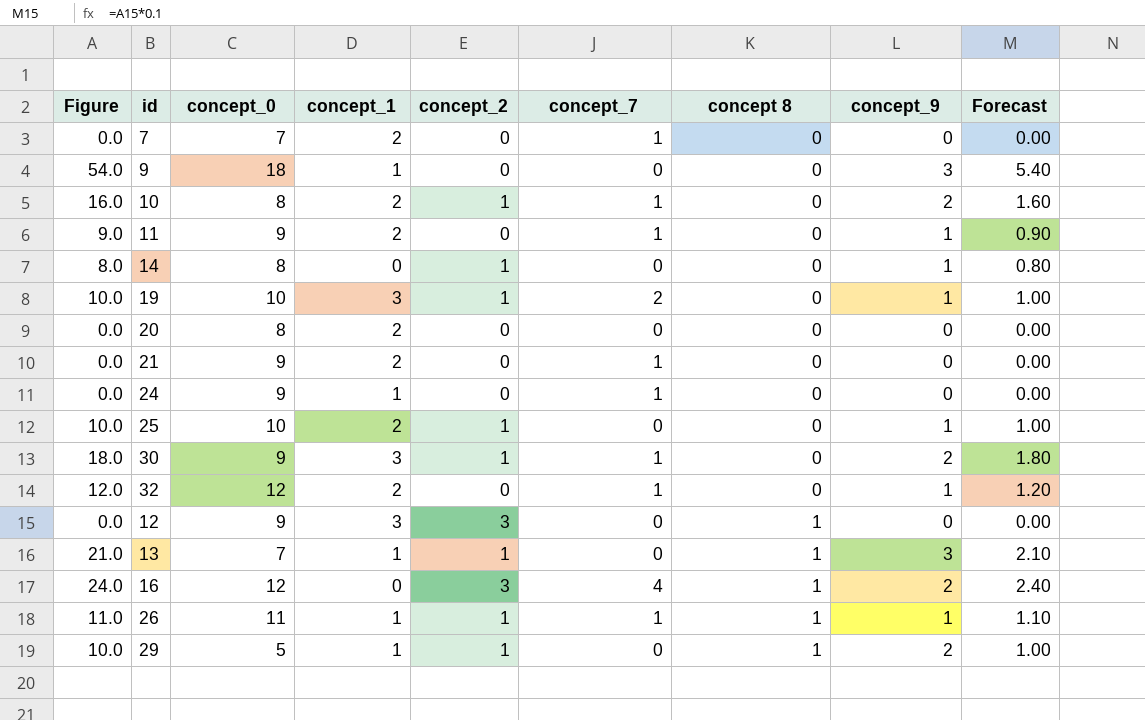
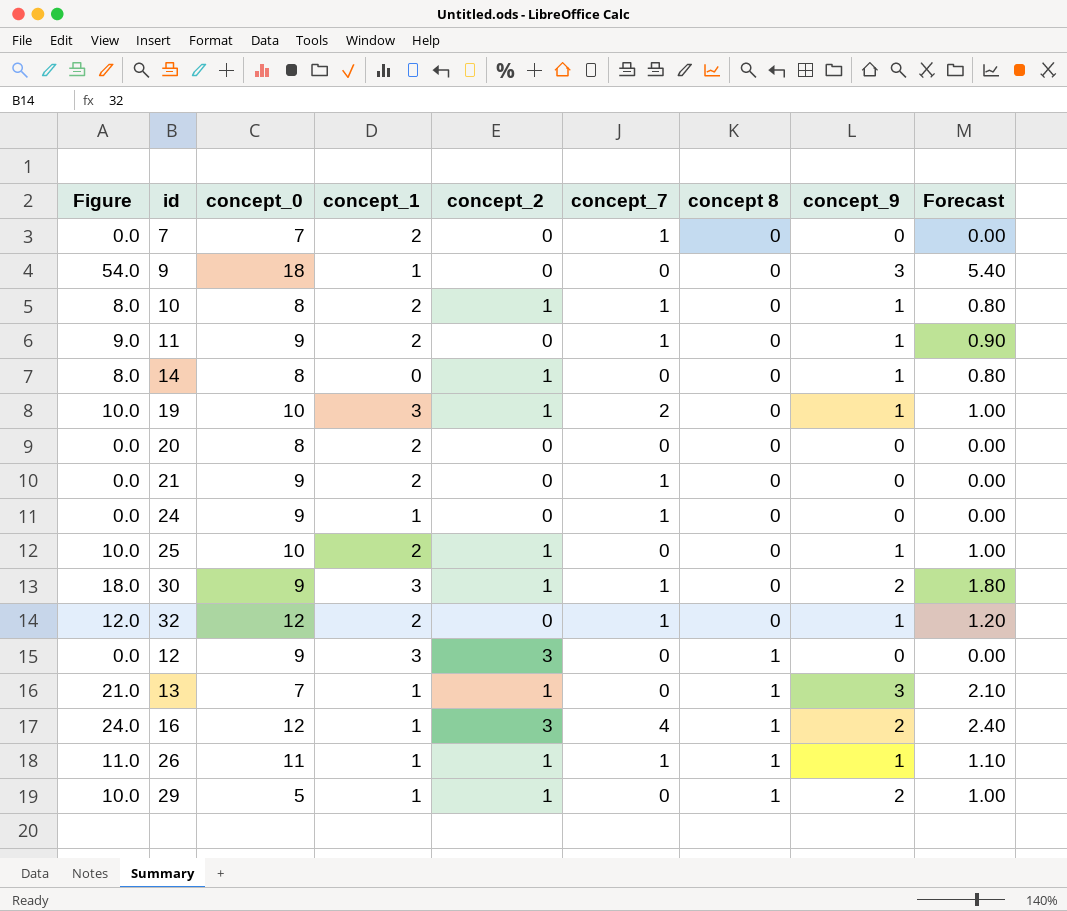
10 | Figure: 16.0 -> 8.0
10 | concept_9: 2 -> 1
10 | Forecast: 1.60 -> 0.80
16 | concept_1: 0 -> 1

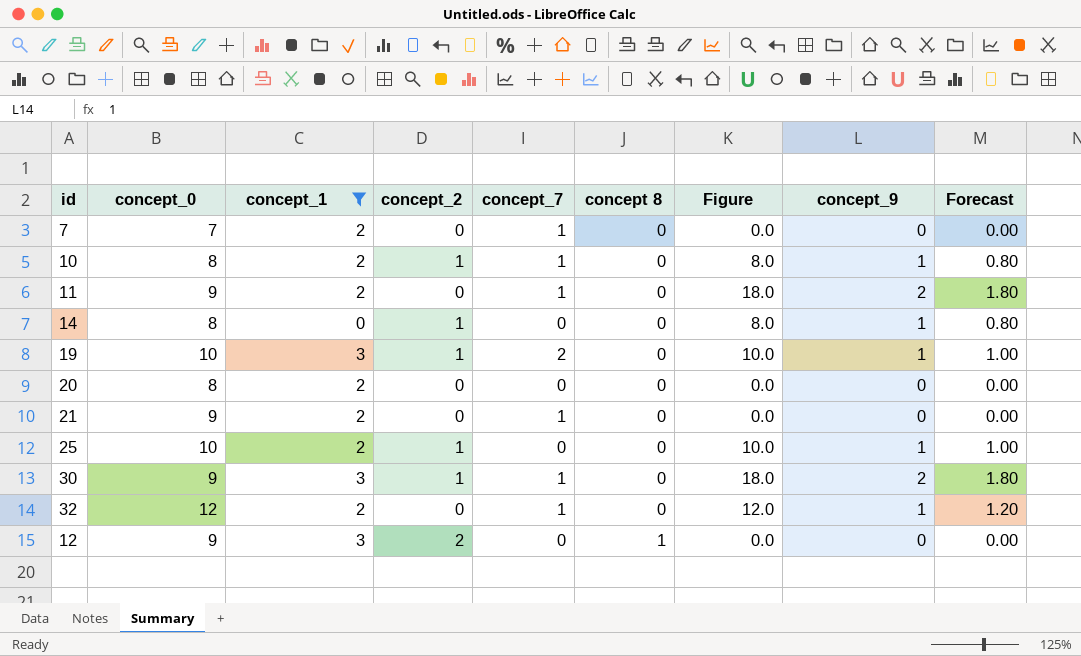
filter: none -> concept_1 != 1
column Figure | position: 1 -> 7
11 | Figure: 9.0 -> 18.0
11 | concept_9: 1 -> 2
11 | Forecast: 0.90 -> 1.80
12 | concept_2: 3 -> 2

